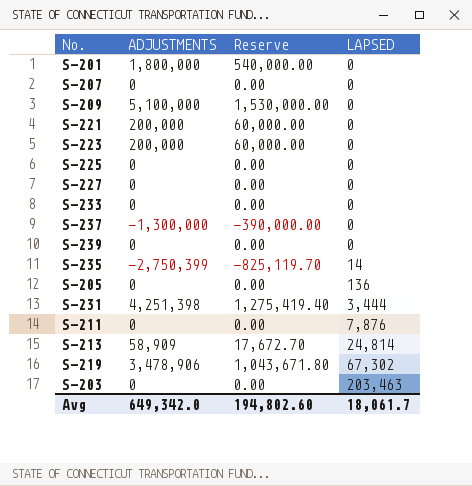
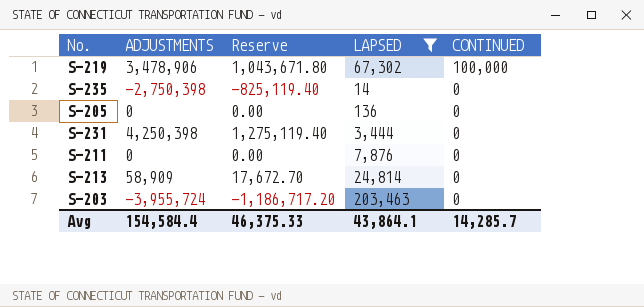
filter: none -> LAPSED != 0
row order: LAPSED ascending -> CONTINUED descending
column CONTINUED | position: none -> 5
S-235 | ADJUSTMENTS: -2,750,399 -> -2,750,398
S-235 | Reserve: -825,119.70 -> -825,119.40
S-231 | ADJUSTMENTS: 4,251,398 -> 4,250,398
S-231 | Reserve: 1,275,419.40 -> 1,275,119.40
S-203 | ADJUSTMENTS: 0 -> -3,955,724
S-203 | Reserve: 0.00 -> -1,186,717.20
Avg | ADJUSTMENTS: 649,342.0 -> 154,584.4
Avg | Reserve: 194,802.60 -> 46,375.33
Avg | LAPSED: 18,061.7 -> 43,864.1

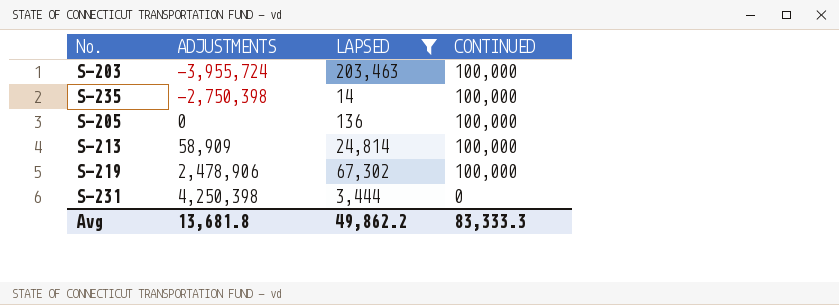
row order: CONTINUED descending -> ADJUSTMENTS ascending
column Reserve | formula: [ADJUSTMENTS] * 0.3 -> none
row S-211: 0 | 0.00 | 7,876 | 0 -> none
S-203 | CONTINUED: 0 -> 100,000
S-235 | CONTINUED: 0 -> 100,000
S-205 | CONTINUED: 0 -> 100,000
S-213 | CONTINUED: 0 -> 100,000
S-219 | ADJUSTMENTS: 3,478,906 -> 2,478,906
Avg | ADJUSTMENTS: 154,584.4 -> 13,681.8
Avg | LAPSED: 43,864.1 -> 49,862.2
Avg | CONTINUED: 14,285.7 -> 83,333.3

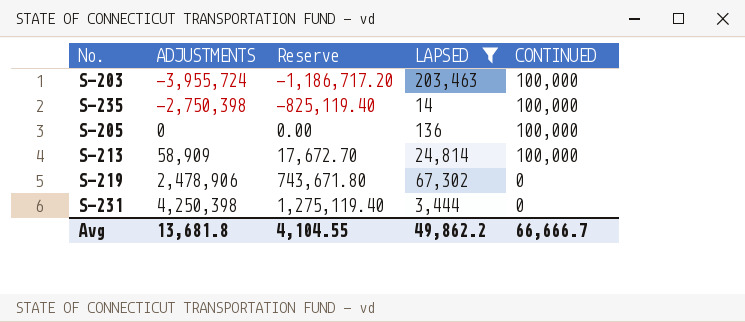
column Reserve | formula: none -> [ADJUSTMENTS] * 0.3
S-219 | CONTINUED: 100,000 -> 0
Avg | CONTINUED: 83,333.3 -> 66,666.7

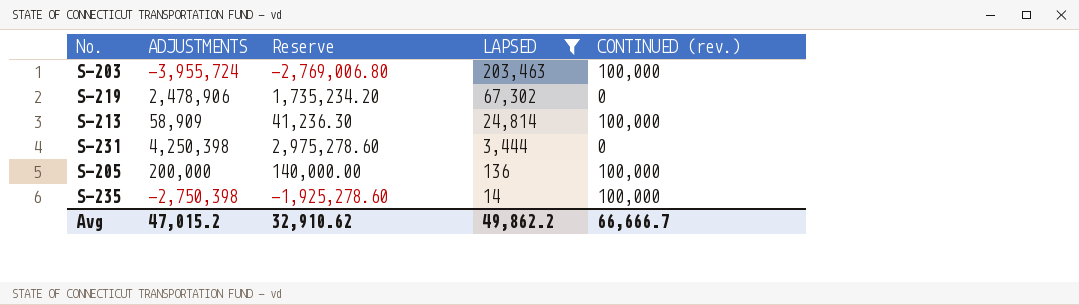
row order: ADJUSTMENTS ascending -> LAPSED descending
column Reserve | formula: [ADJUSTMENTS] * 0.3 -> [ADJUSTMENTS] * 0.7
column name: CONTINUED -> CONTINUED (rev.)
S-205 | ADJUSTMENTS: 0 -> 200,000
Avg | ADJUSTMENTS: 13,681.8 -> 47,015.2
Avg | Reserve: 4,104.55 -> 32,910.62

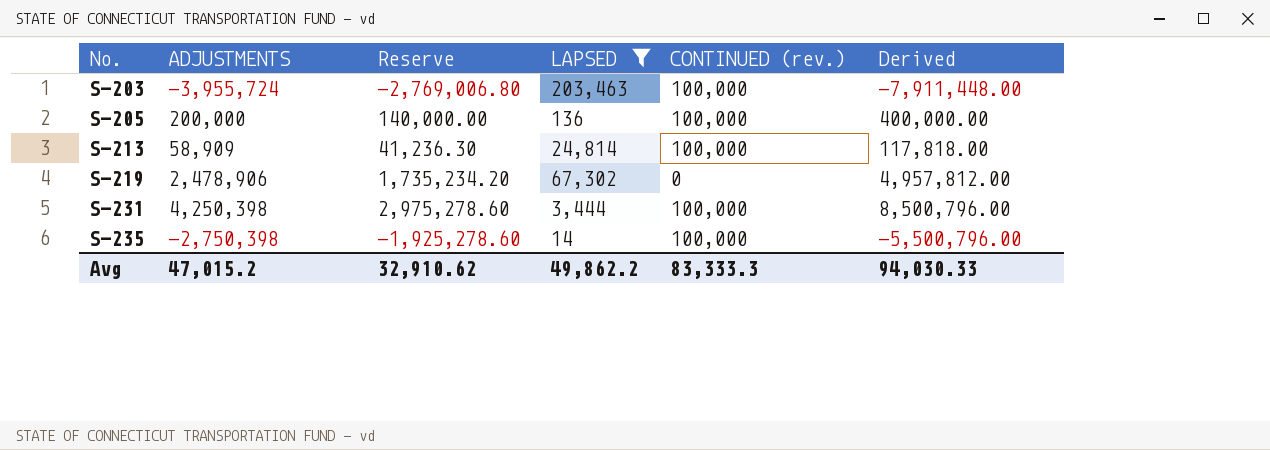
row order: LAPSED descending -> No. ascending
column Derived | formula: none -> [ADJUSTMENTS] * 2
S-231 | CONTINUED (rev.): 0 -> 100,000
Avg | CONTINUED (rev.): 66,666.7 -> 83,333.3

